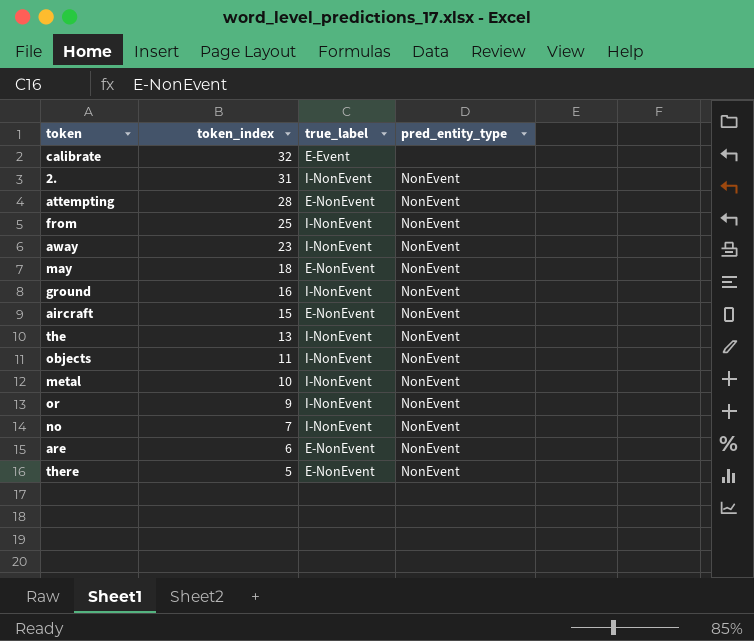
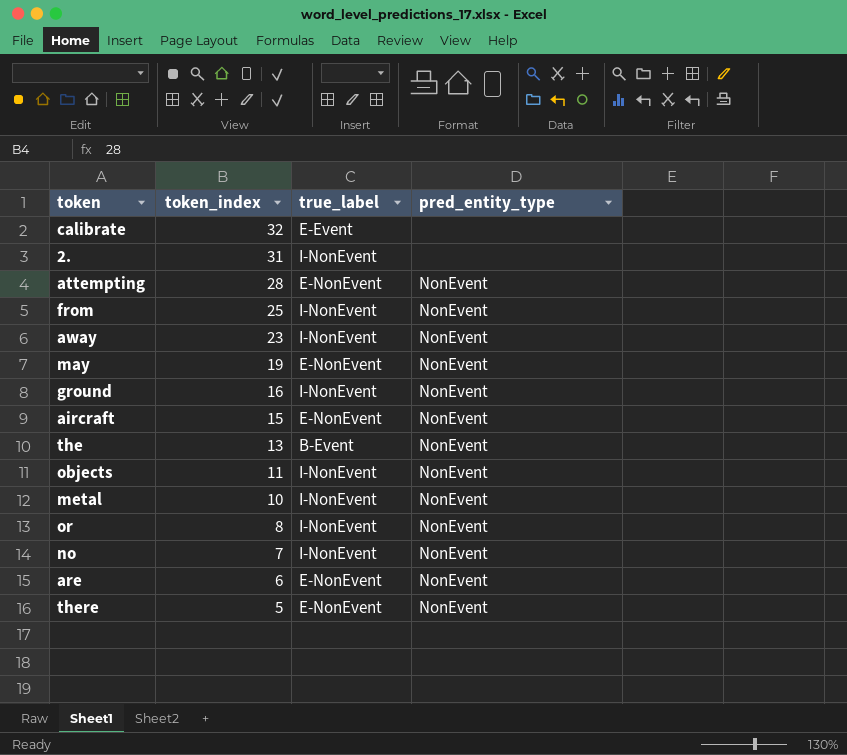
2. | pred_entity_type: NonEvent -> none
may | token_index: 18 -> 19
the | true_label: I-NonEvent -> B-Event
or | token_index: 9 -> 8

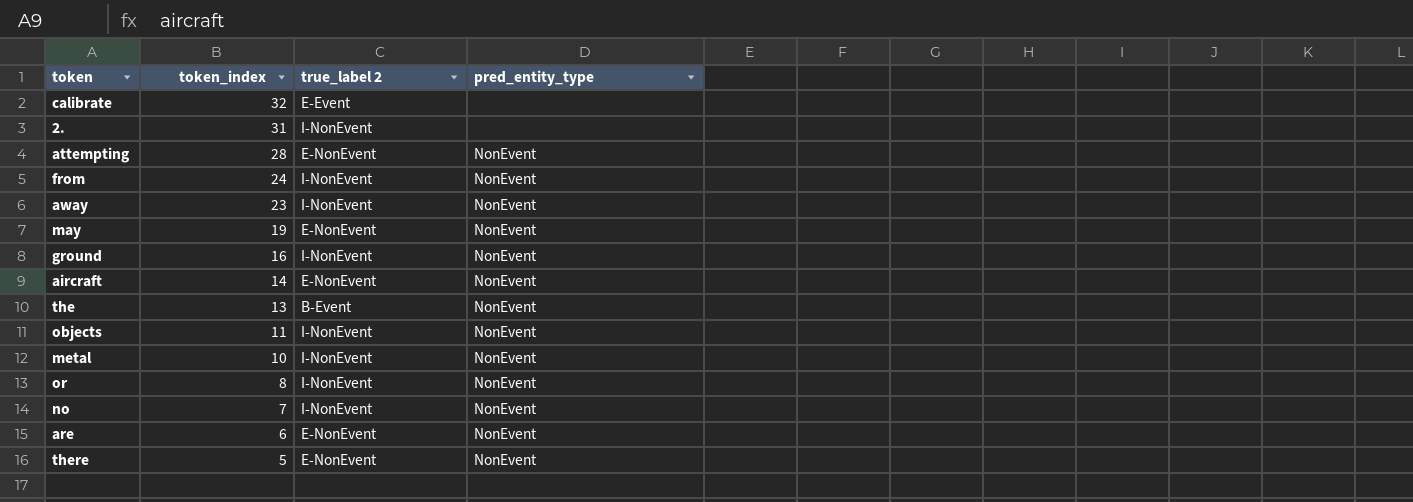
column name: true_label -> true_label 2
from | token_index: 25 -> 24
aircraft | token_index: 15 -> 14

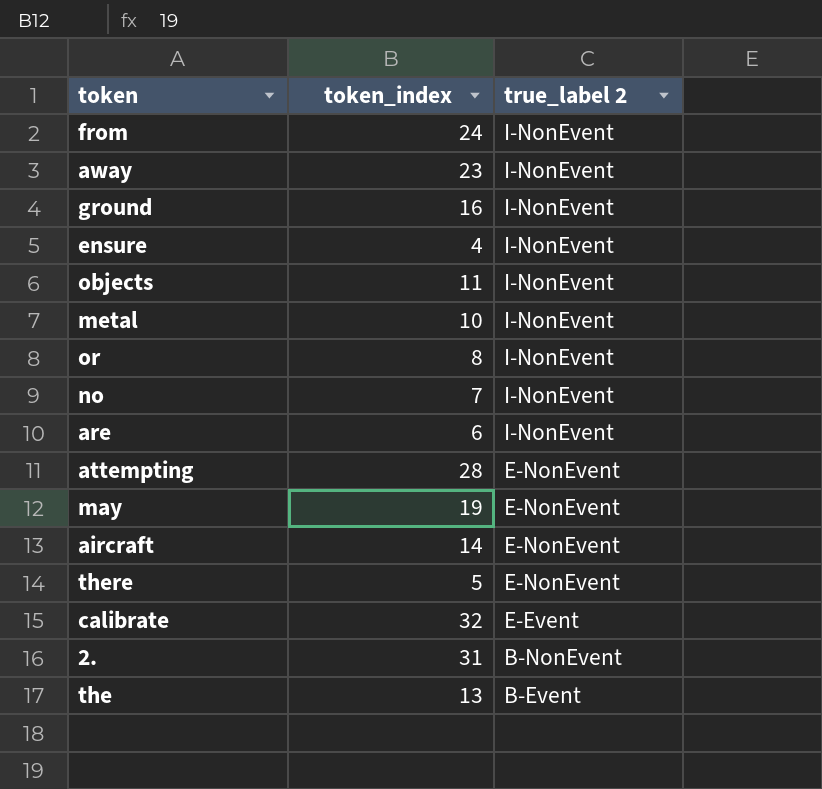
row order: token_index descending -> true_label 2 descending
column pred_entity_type | position: 4 -> none
row ensure: none -> 4 | I-NonEvent
are | true_label 2: E-NonEvent -> I-NonEvent
2. | true_label 2: I-NonEvent -> B-NonEvent

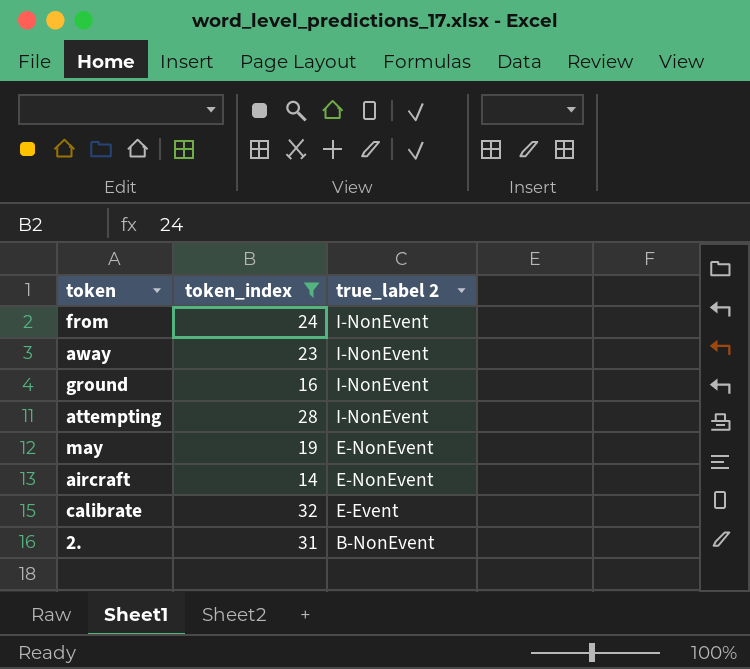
filter: none -> token_index >= 14
attempting | true_label 2: E-NonEvent -> I-NonEvent

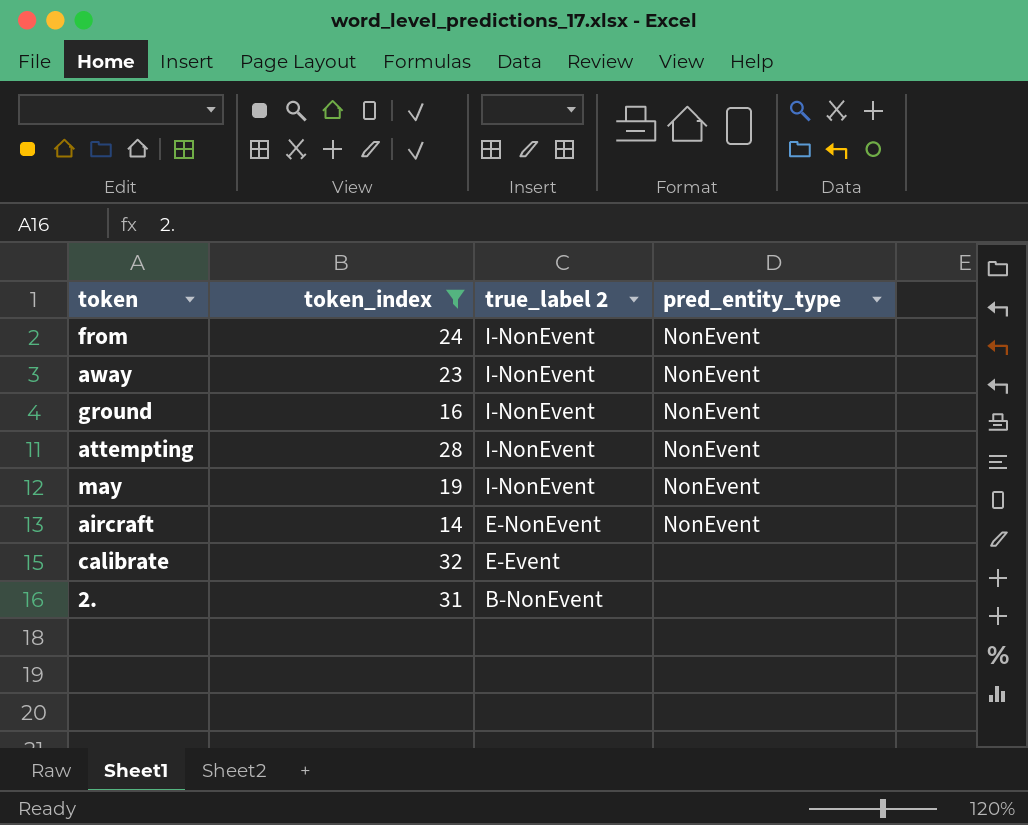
column pred_entity_type | position: none -> 4
may | true_label 2: E-NonEvent -> I-NonEvent

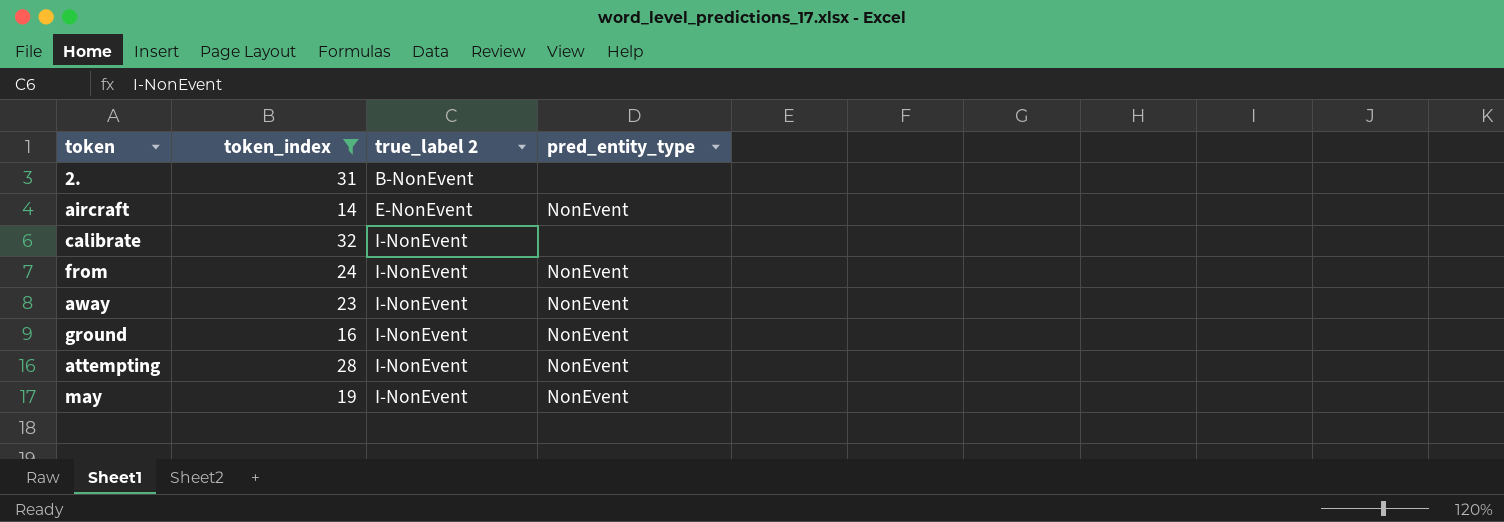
row order: true_label 2 descending -> true_label 2 ascending
calibrate | true_label 2: E-Event -> I-NonEvent

